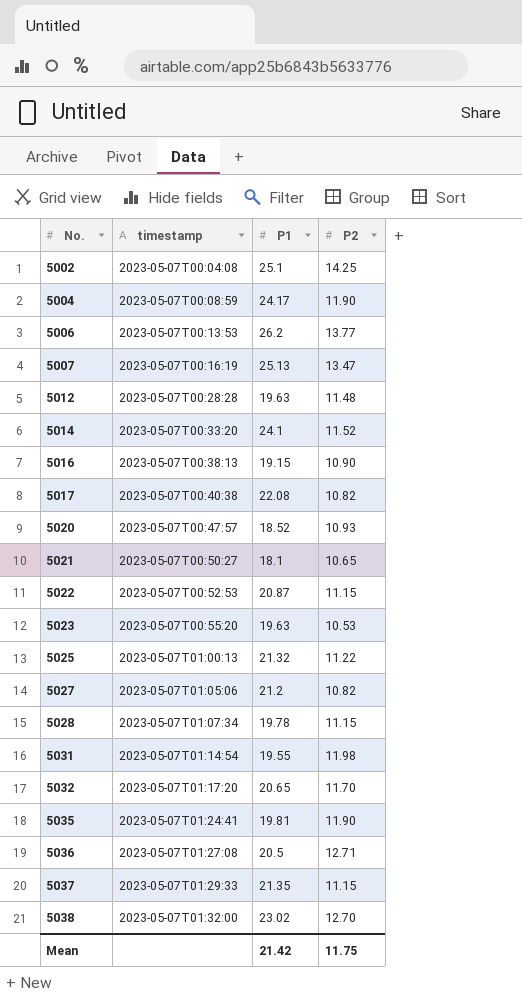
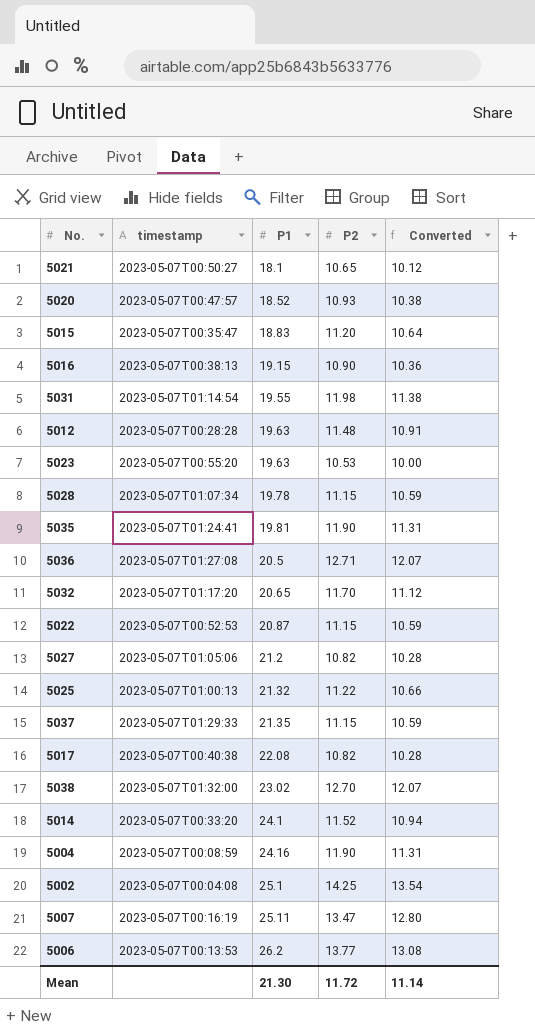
row order: No. ascending -> P1 ascending
column Converted | formula: none -> [P2] * 0.95
row 5015: none -> 2023-05-07T00:35:47 | 18.83 | 11.20 | 10.64
5004 | P1: 24.17 -> 24.16
5007 | P1: 25.13 -> 25.11
Mean | P1: 21.42 -> 21.30
Mean | P2: 11.75 -> 11.72

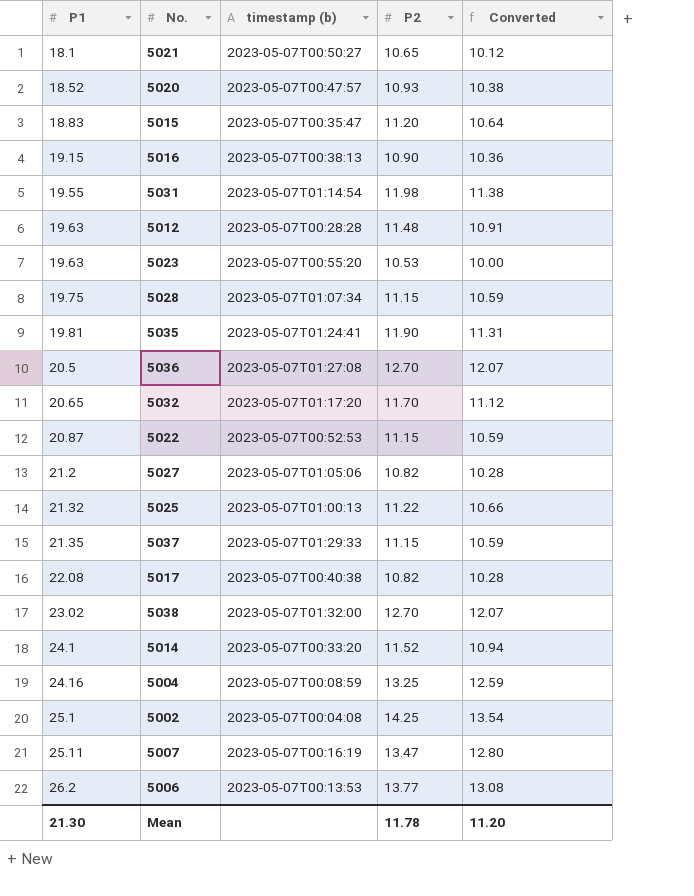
column P1 | position: 3 -> 1
column name: timestamp -> timestamp (b)
5028 | P1: 19.78 -> 19.75
5036 | P2: 12.71 -> 12.70
5004 | P2: 11.90 -> 13.25
5004 | Converted: 11.31 -> 12.59
Mean | P2: 11.72 -> 11.78
Mean | Converted: 11.14 -> 11.20

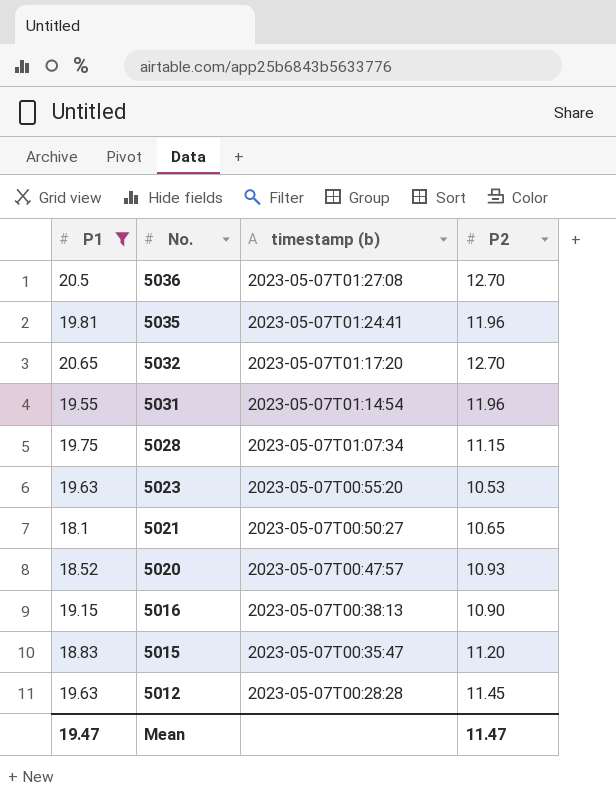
filter: none -> P1 <= 20.65
row order: P1 ascending -> No. descending
column Converted | formula: [P2] * 0.95 -> none
5035 | P2: 11.90 -> 11.96
5032 | P2: 11.70 -> 12.70
5031 | P2: 11.98 -> 11.96
5012 | P2: 11.48 -> 11.45
Mean | P1: 21.30 -> 19.47
Mean | P2: 11.78 -> 11.47

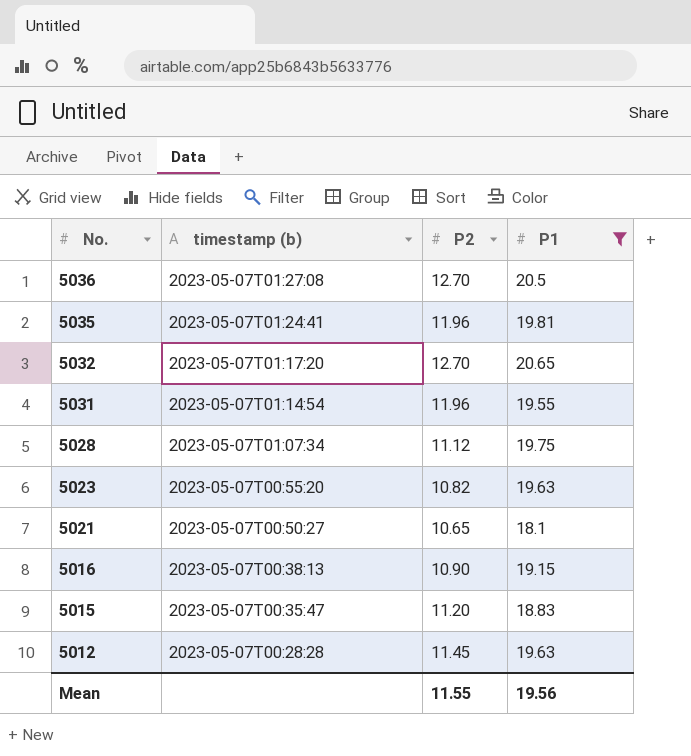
column P1 | position: 1 -> 4
row 5020: 18.52 | 2023-05-07T00:47:57 | 10.93 -> none
5028 | P2: 11.15 -> 11.12
5023 | P2: 10.53 -> 10.82
Mean | P2: 11.47 -> 11.55
Mean | P1: 19.47 -> 19.56

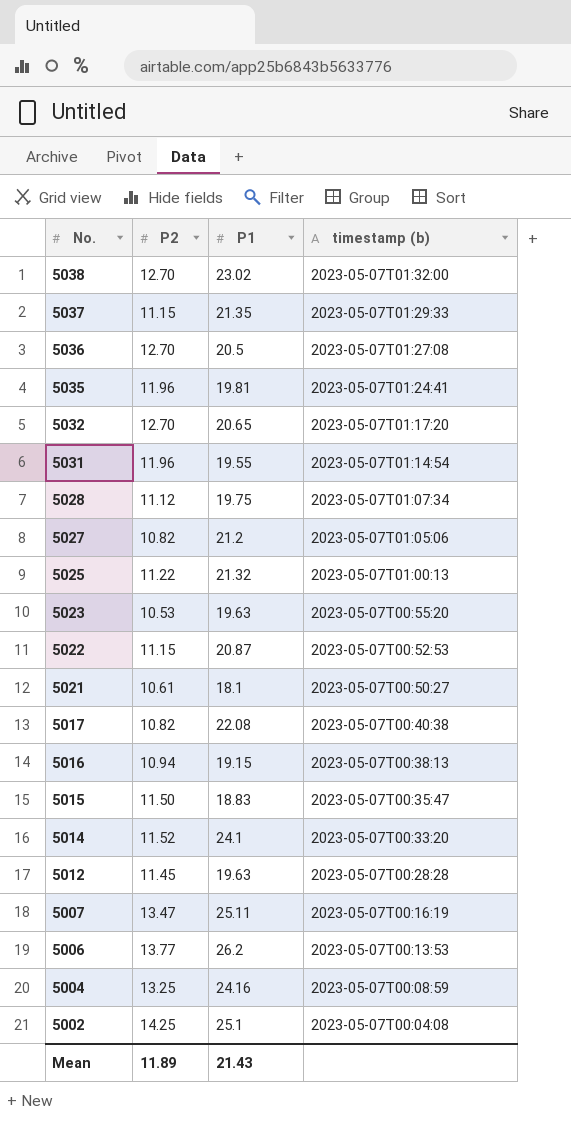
filter: P1 <= 20.65 -> none
column timestamp (b) | position: 2 -> 4
5023 | P2: 10.82 -> 10.53
5021 | P2: 10.65 -> 10.61
5016 | P2: 10.90 -> 10.94
5015 | P2: 11.20 -> 11.50
Mean | P2: 11.55 -> 11.89
Mean | P1: 19.56 -> 21.43

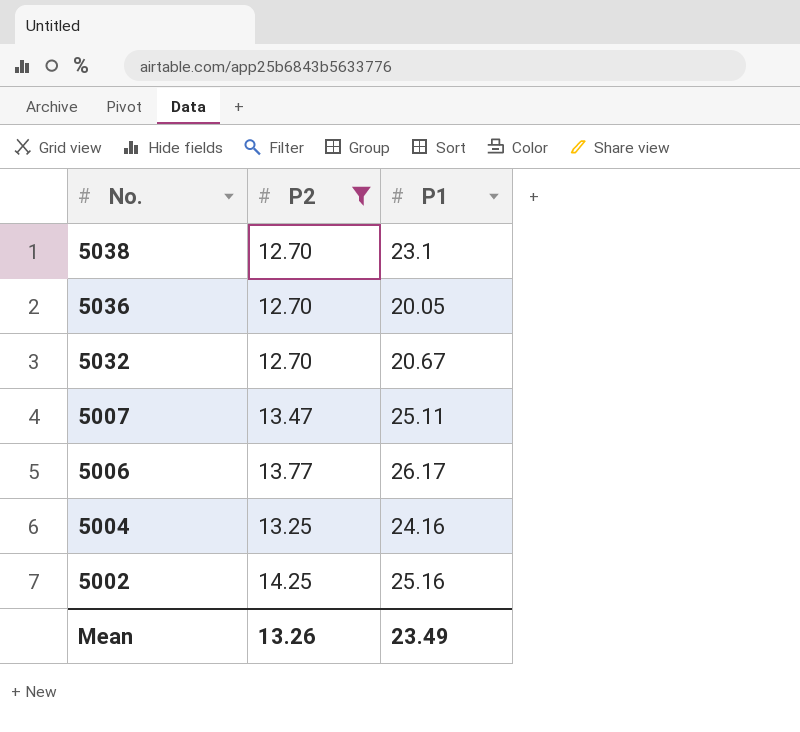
filter: none -> P2 >= 12.70
column timestamp (b) | position: 4 -> none
5038 | P1: 23.02 -> 23.1
5036 | P1: 20.5 -> 20.05
5032 | P1: 20.65 -> 20.67
5006 | P1: 26.2 -> 26.17
5002 | P1: 25.1 -> 25.16
Mean | P2: 11.89 -> 13.26
Mean | P1: 21.43 -> 23.49

